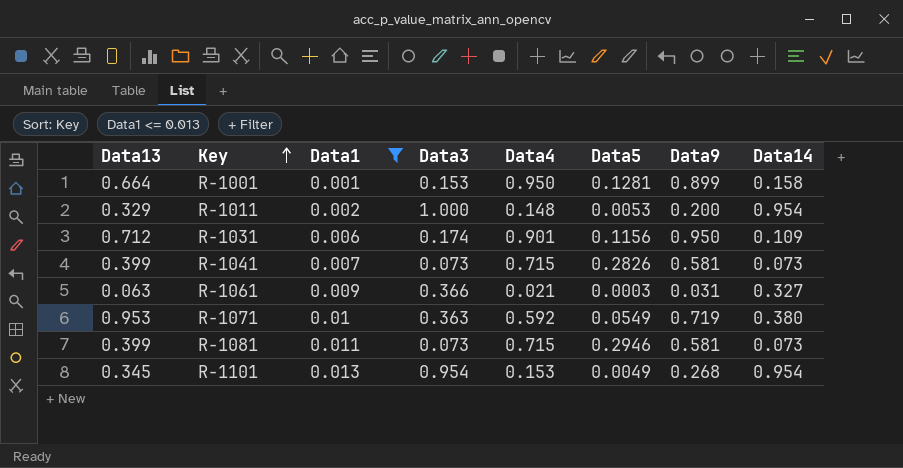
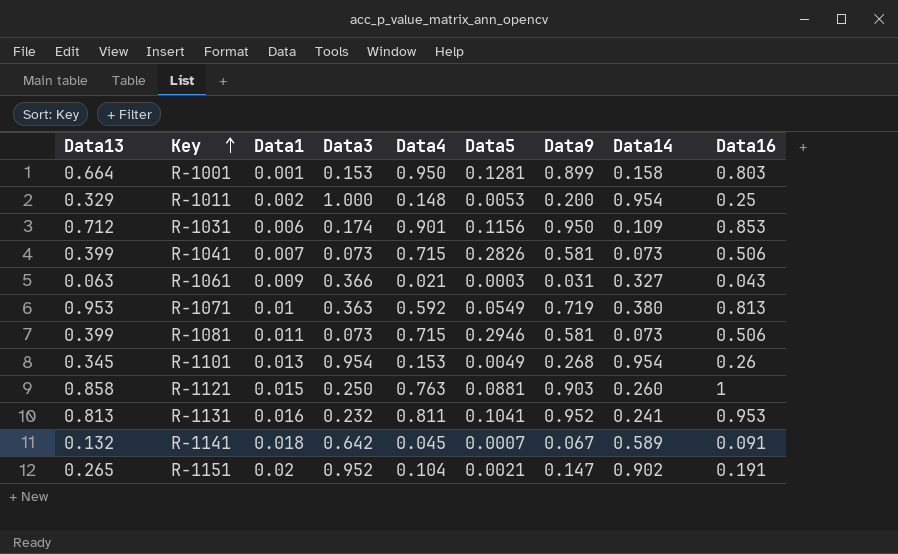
filter: Data1 <= 0.013 -> none
column Data16 | position: none -> 9

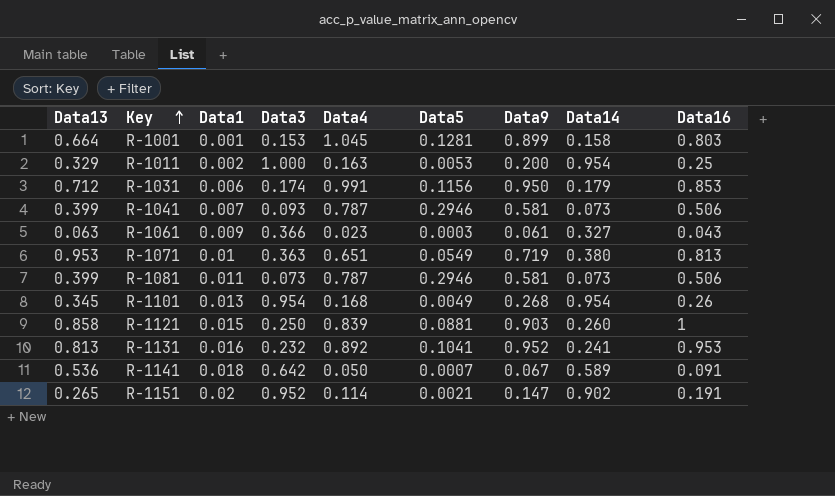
R-1001 | Data4: 0.950 -> 1.045
R-1011 | Data4: 0.148 -> 0.163
R-1031 | Data4: 0.901 -> 0.991
R-1031 | Data14: 0.109 -> 0.179
R-1041 | Data3: 0.073 -> 0.093
R-1041 | Data4: 0.715 -> 0.787
R-1041 | Data5: 0.2826 -> 0.2946
R-1061 | Data4: 0.021 -> 0.023
R-1061 | Data9: 0.031 -> 0.061
R-1071 | Data4: 0.592 -> 0.651
R-1081 | Data4: 0.715 -> 0.787
R-1101 | Data4: 0.153 -> 0.168
R-1121 | Data4: 0.763 -> 0.839
R-1131 | Data4: 0.811 -> 0.892
R-1141 | Data13: 0.132 -> 0.536
R-1141 | Data4: 0.045 -> 0.050
R-1151 | Data4: 0.104 -> 0.114

